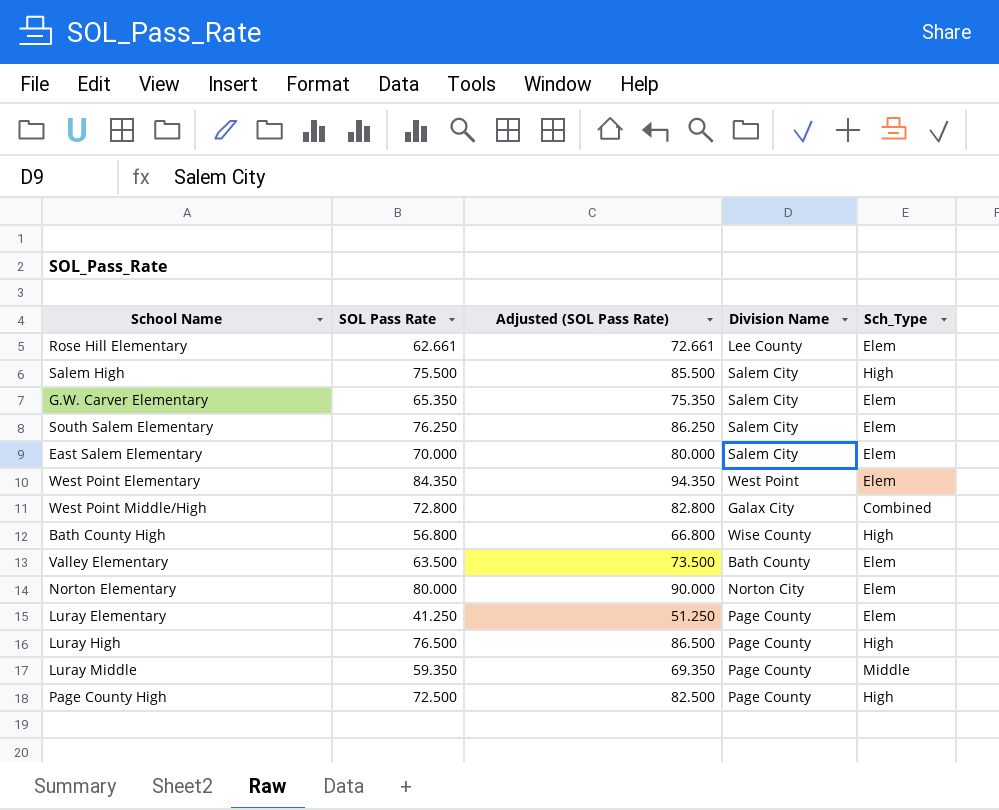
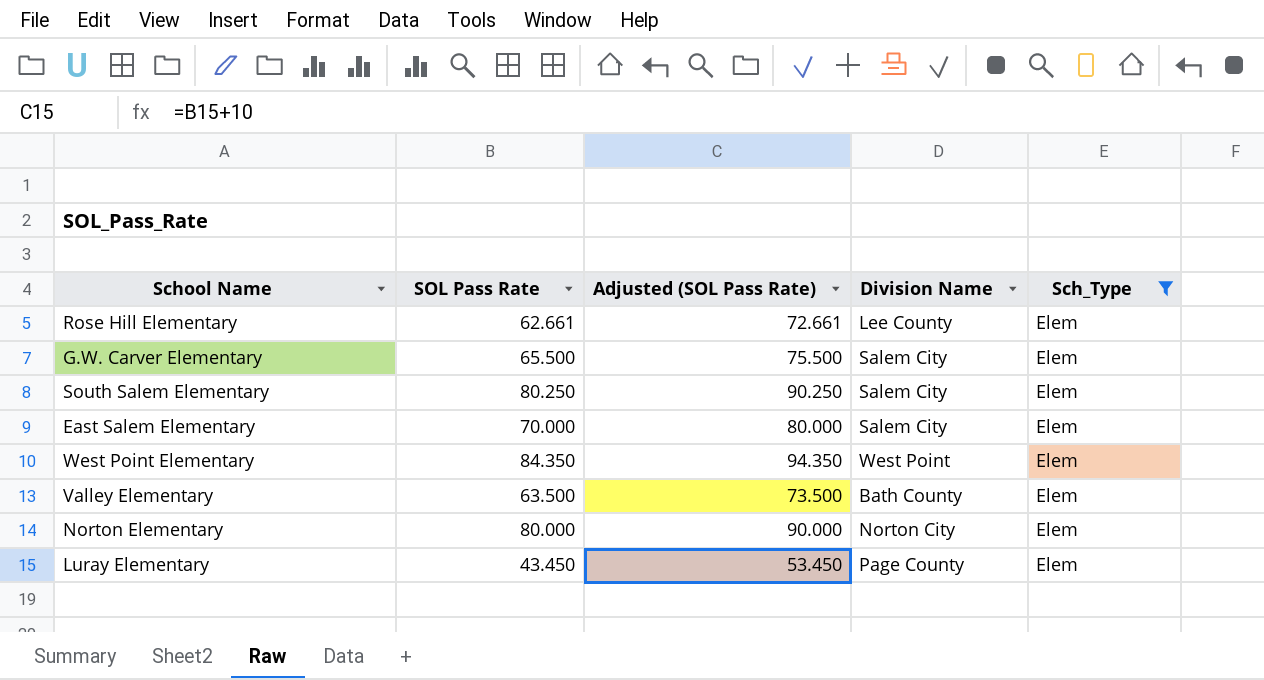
filter: none -> Sch_Type = Elem
G.W. Carver Elementary | SOL Pass Rate: 65.350 -> 65.500
G.W. Carver Elementary | Adjusted (SOL Pass Rate): 75.350 -> 75.500
South Salem Elementary | SOL Pass Rate: 76.250 -> 80.250
South Salem Elementary | Adjusted (SOL Pass Rate): 86.250 -> 90.250
Luray Elementary | SOL Pass Rate: 41.250 -> 43.450
Luray Elementary | Adjusted (SOL Pass Rate): 51.250 -> 53.450

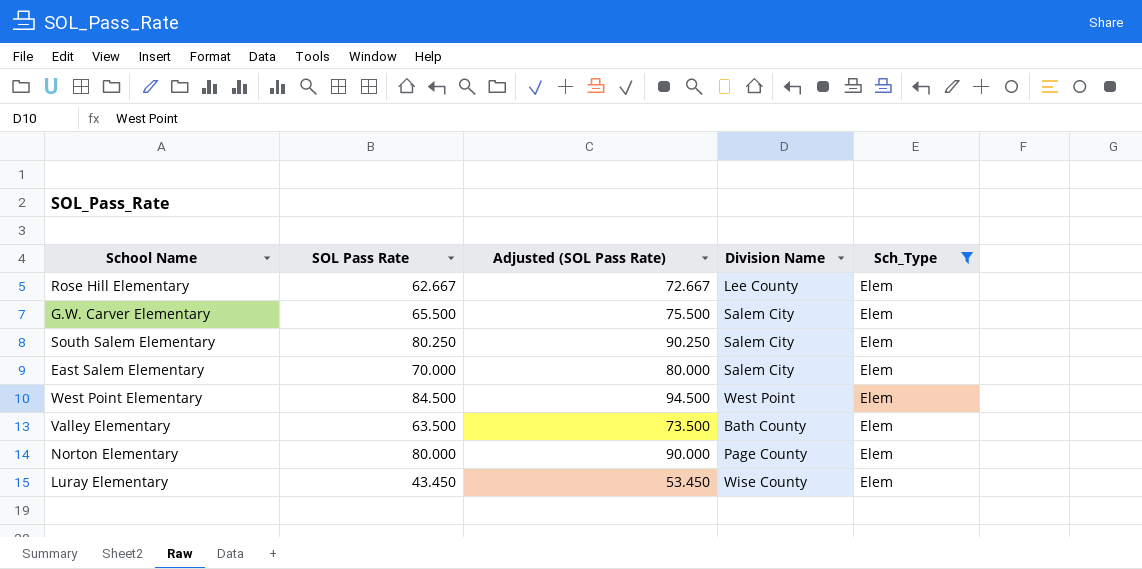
Rose Hill Elementary | SOL Pass Rate: 62.661 -> 62.667
Rose Hill Elementary | Adjusted (SOL Pass Rate): 72.661 -> 72.667
West Point Elementary | SOL Pass Rate: 84.350 -> 84.500
West Point Elementary | Adjusted (SOL Pass Rate): 94.350 -> 94.500
Norton Elementary | Division Name: Norton City -> Page County
Luray Elementary | Division Name: Page County -> Wise County

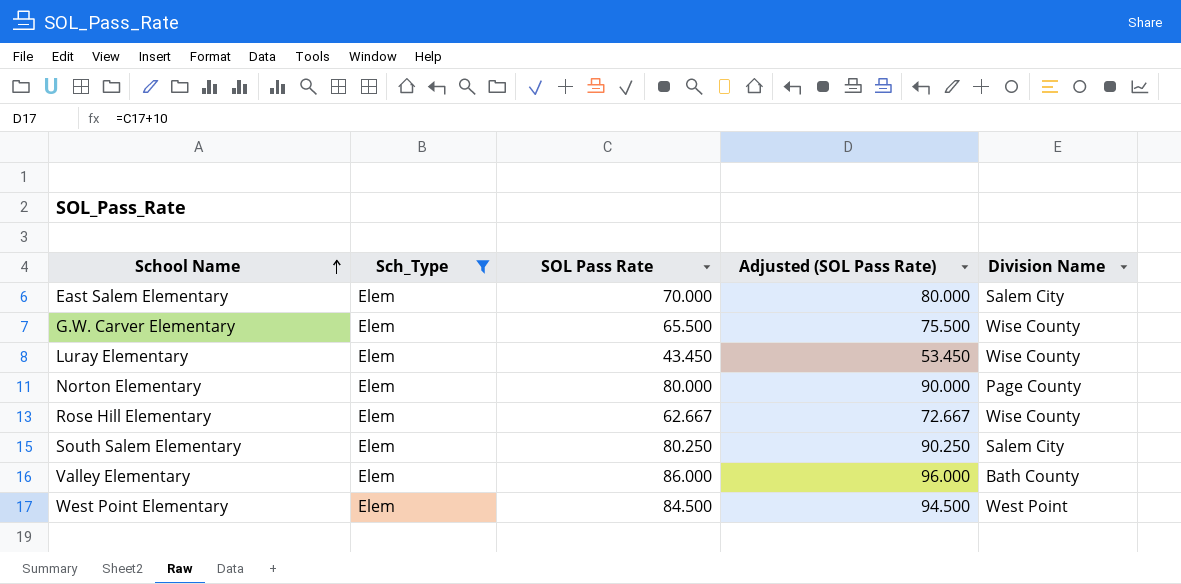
row order: none -> School Name ascending
column Sch_Type | position: 5 -> 2
G.W. Carver Elementary | Division Name: Salem City -> Wise County
Rose Hill Elementary | Division Name: Lee County -> Wise County
Valley Elementary | SOL Pass Rate: 63.500 -> 86.000
Valley Elementary | Adjusted (SOL Pass Rate): 73.500 -> 96.000

